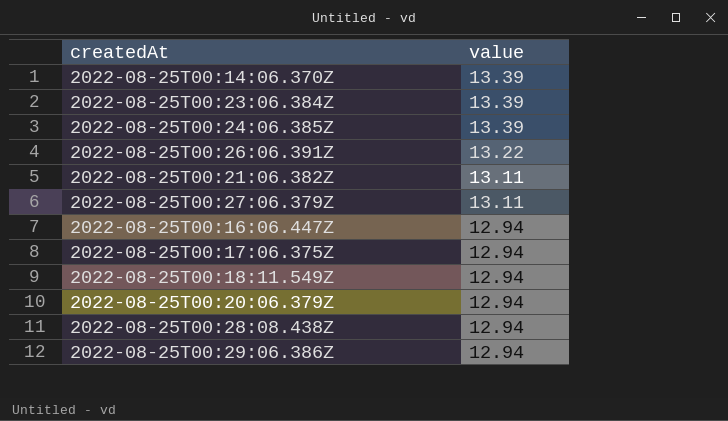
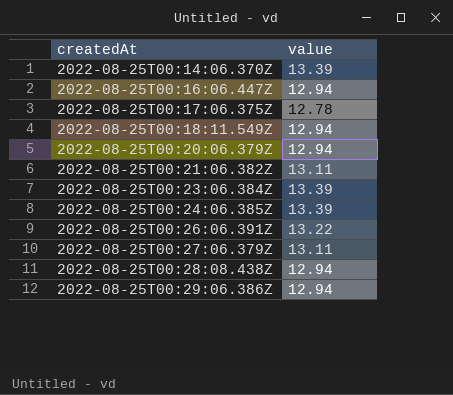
row order: value descending -> createdAt ascending
2022-08-25T00:17:06.375Z | value: 12.94 -> 12.78

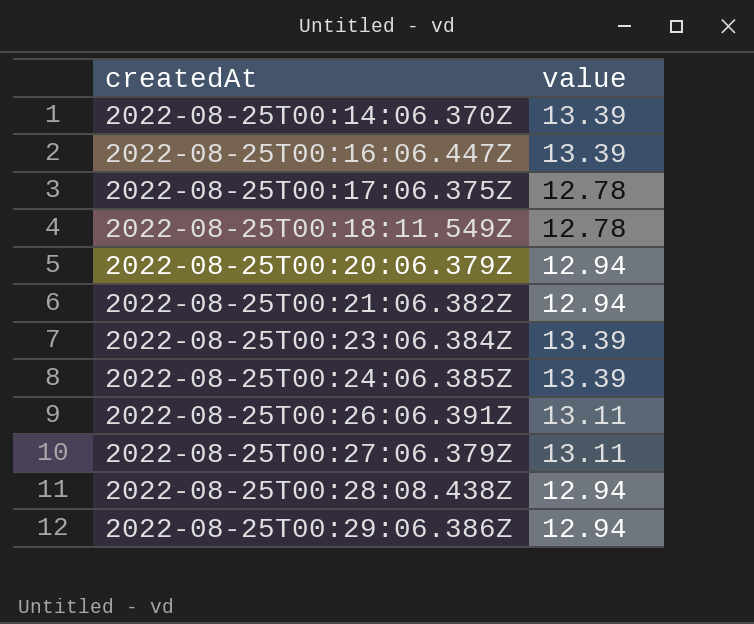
2022-08-25T00:16:06.447Z | value: 12.94 -> 13.39
2022-08-25T00:18:11.549Z | value: 12.94 -> 12.78
2022-08-25T00:21:06.382Z | value: 13.11 -> 12.94
2022-08-25T00:26:06.391Z | value: 13.22 -> 13.11

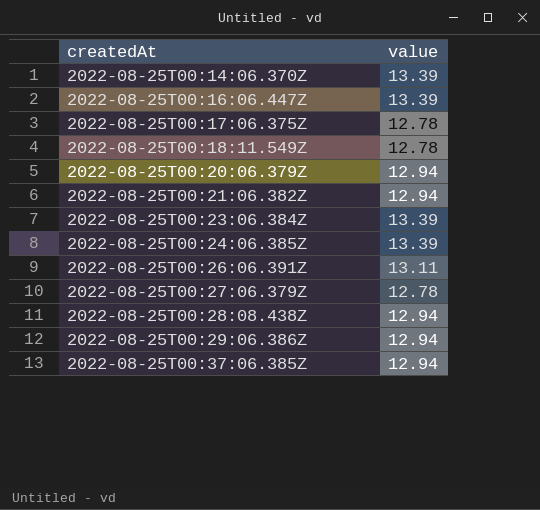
2022-08-25T00:27:06.379Z | value: 13.11 -> 12.78
row 2022-08-25T00:37:06.385Z: none -> 12.94

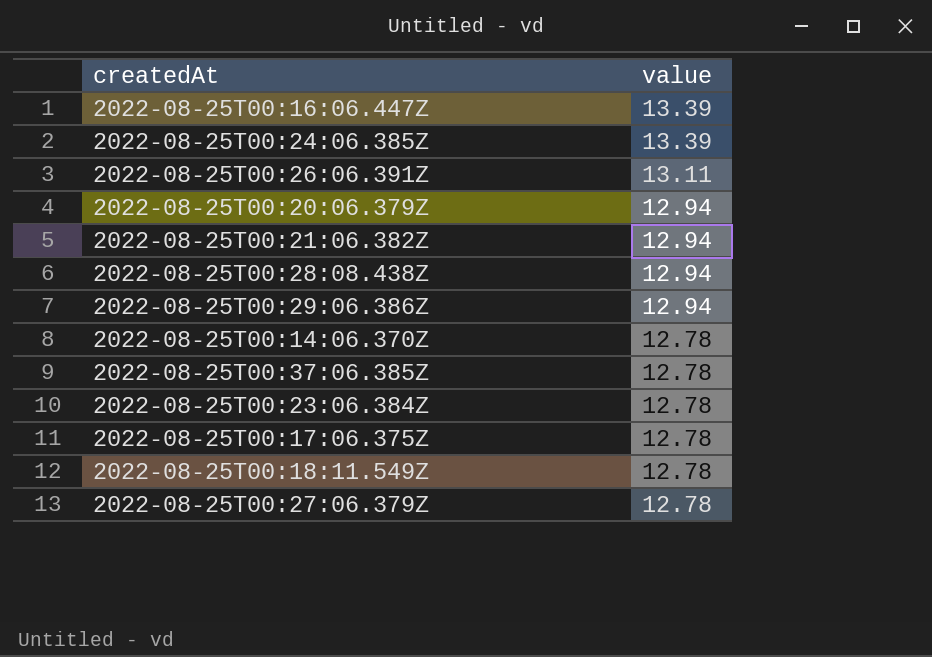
row order: createdAt ascending -> value descending
2022-08-25T00:14:06.370Z | value: 13.39 -> 12.78
2022-08-25T00:37:06.385Z | value: 12.94 -> 12.78
2022-08-25T00:23:06.384Z | value: 13.39 -> 12.78

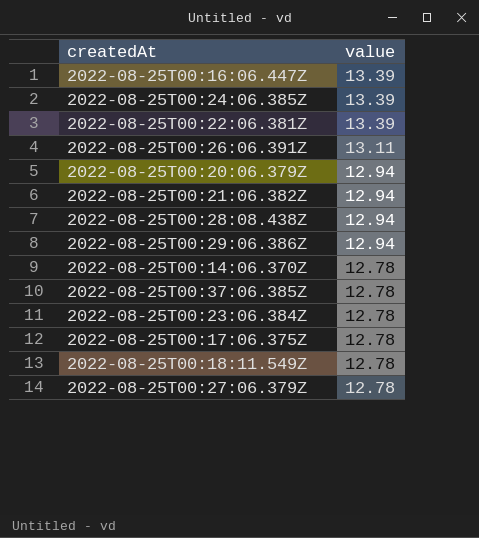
row 2022-08-25T00:22:06.381Z: none -> 13.39

